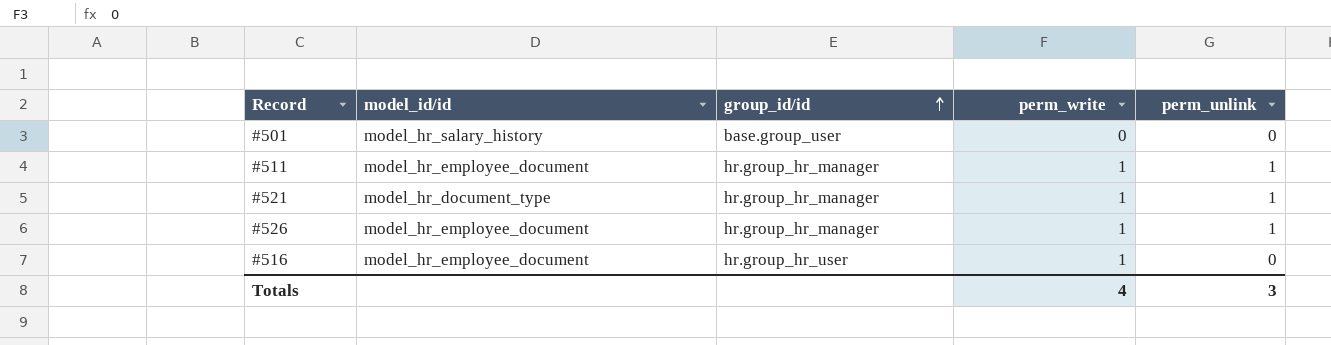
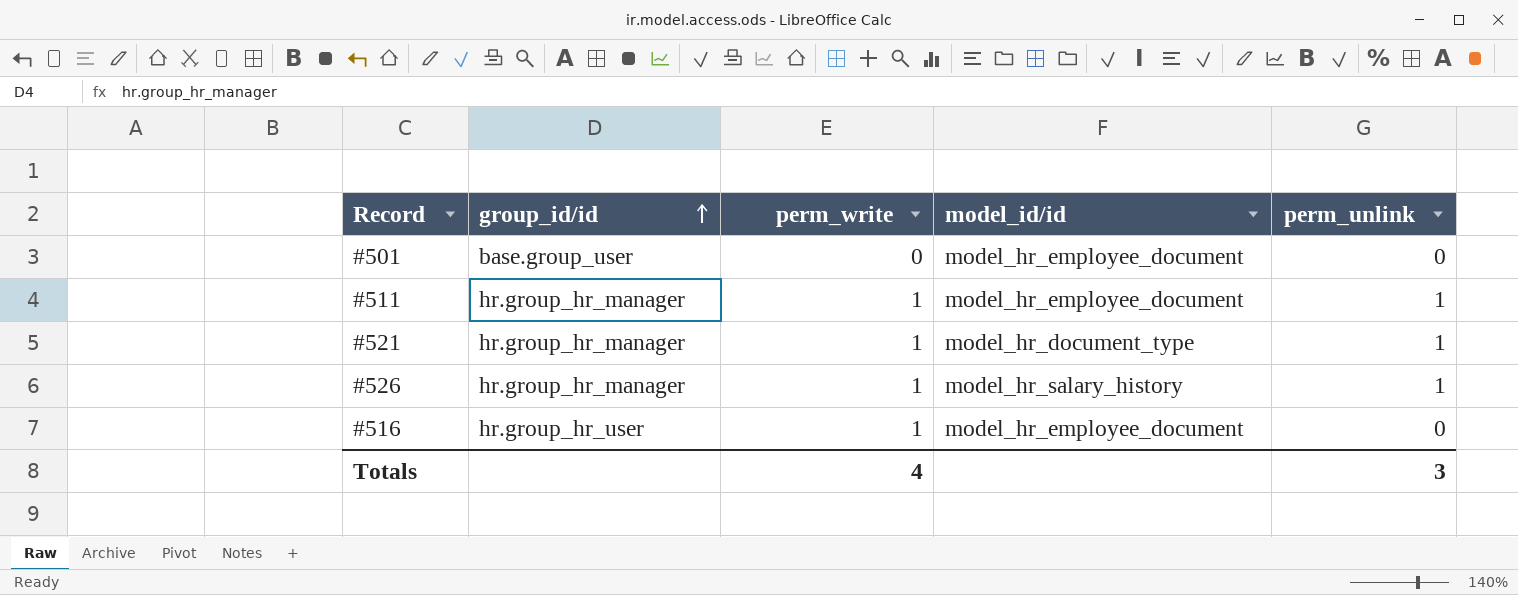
column model_id/id | position: 2 -> 4
#501 | model_id/id: model_hr_salary_history -> model_hr_employee_document
#526 | model_id/id: model_hr_employee_document -> model_hr_salary_history

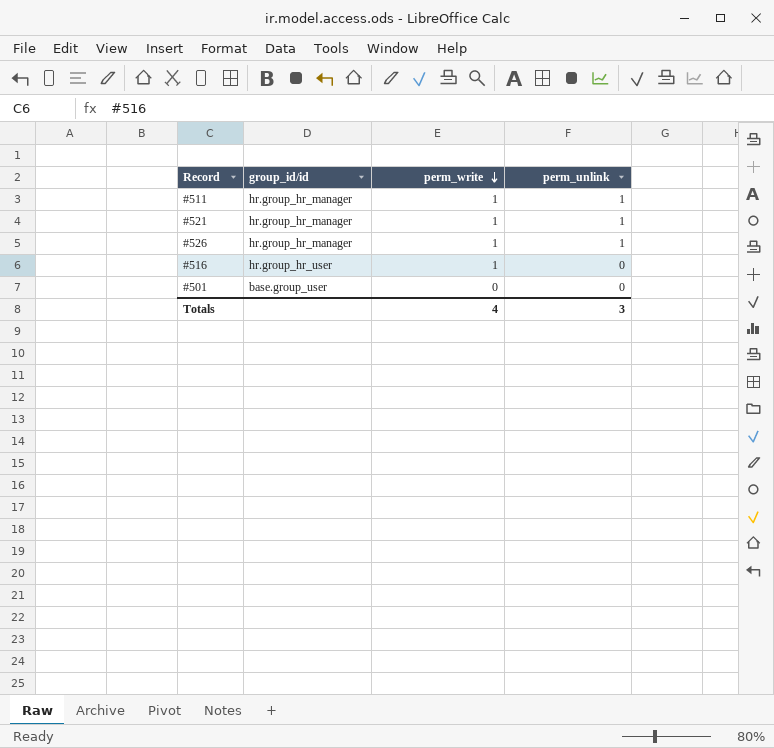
row order: group_id/id ascending -> perm_write descending
column model_id/id | position: 4 -> none

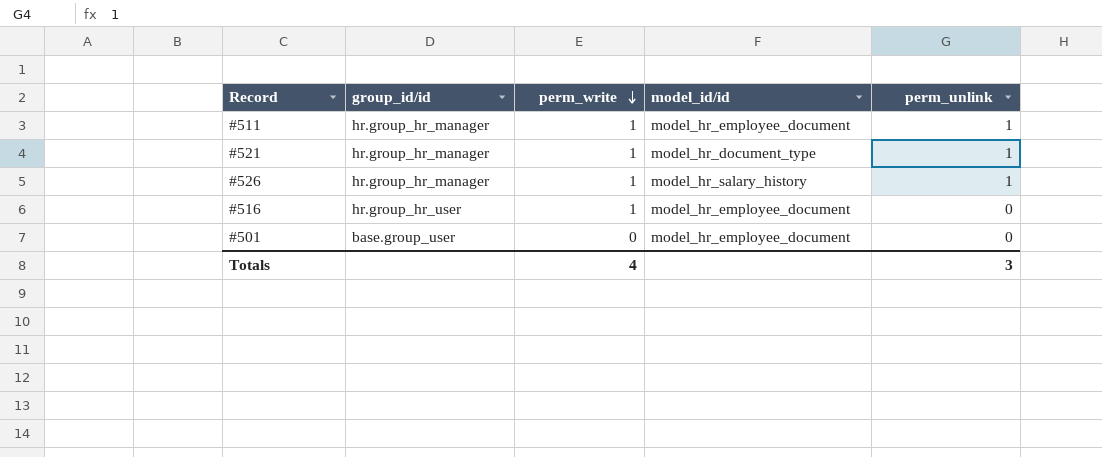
column model_id/id | position: none -> 4

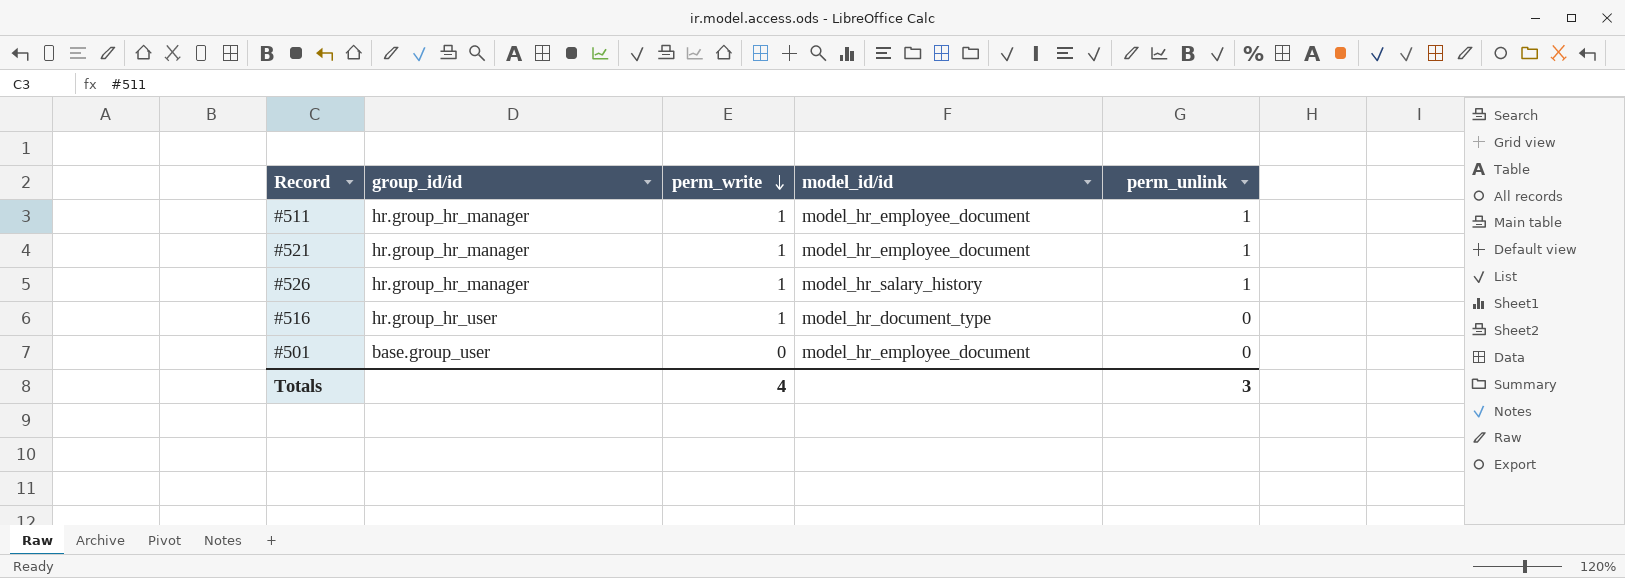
#521 | model_id/id: model_hr_document_type -> model_hr_employee_document
#516 | model_id/id: model_hr_employee_document -> model_hr_document_type

